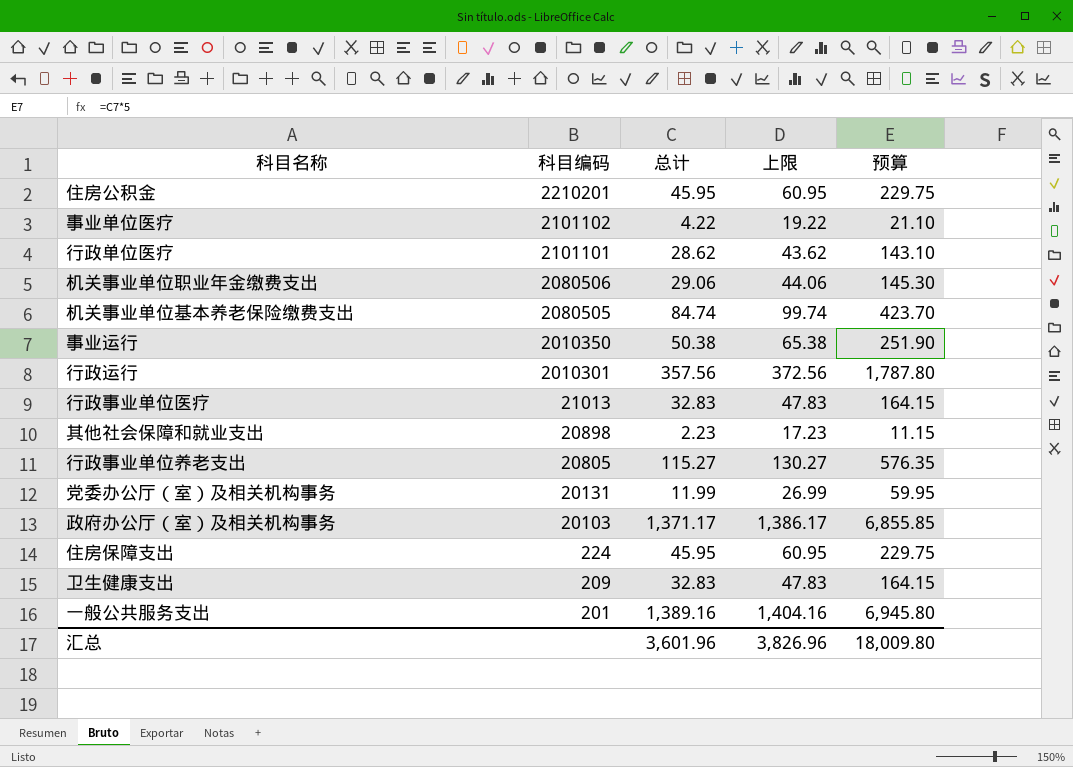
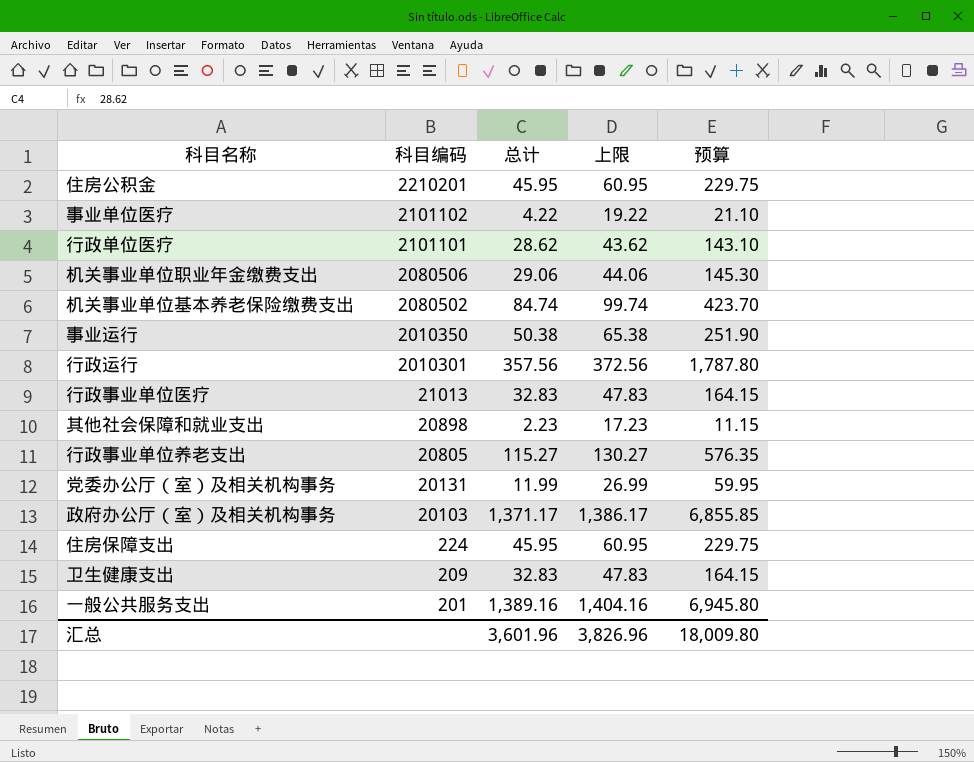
机关事业单位基本养老保险缴费支出 | 科目编码: 2080505 -> 2080502

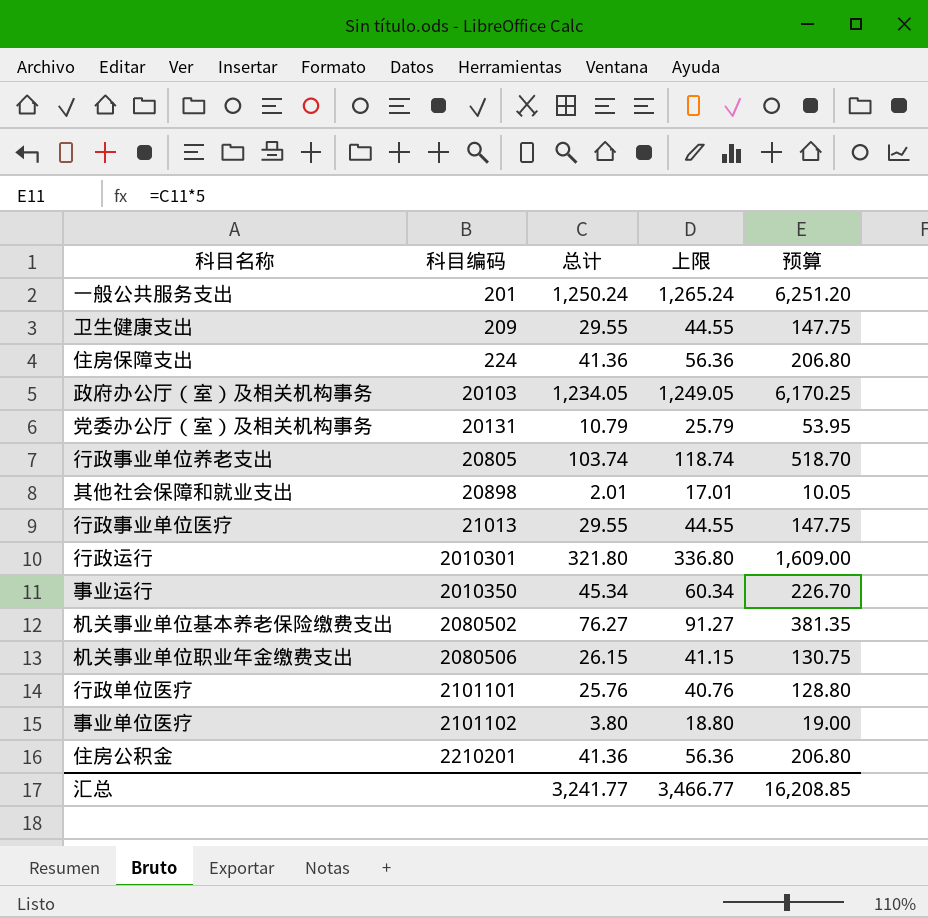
row order: 科目编码 descending -> 科目编码 ascending
一般公共服务支出 | 总计: 1,389.16 -> 1,250.24
一般公共服务支出 | 上限: 1,404.16 -> 1,265.24
一般公共服务支出 | 预算: 6,945.80 -> 6,251.20
卫生健康支出 | 总计: 32.83 -> 29.55
卫生健康支出 | 上限: 47.83 -> 44.55
卫生健康支出 | 预算: 164.15 -> 147.75
住房保障支出 | 总计: 45.95 -> 41.36
住房保障支出 | 上限: 60.95 -> 56.36
住房保障支出 | 预算: 229.75 -> 206.80
政府办公厅（室）及相关机构事务 | 总计: 1,371.17 -> 1,234.05
政府办公厅（室）及相关机构事务 | 上限: 1,386.17 -> 1,249.05
政府办公厅（室）及相关机构事务 | 预算: 6,855.85 -> 6,170.25
党委办公厅（室）及相关机构事务 | 总计: 11.99 -> 10.79
党委办公厅（室）及相关机构事务 | 上限: 26.99 -> 25.79
党委办公厅（室）及相关机构事务 | 预算: 59.95 -> 53.95
行政事业单位养老支出 | 总计: 115.27 -> 103.74
行政事业单位养老支出 | 上限: 130.27 -> 118.74
行政事业单位养老支出 | 预算: 576.35 -> 518.70
其他社会保障和就业支出 | 总计: 2.23 -> 2.01
其他社会保障和就业支出 | 上限: 17.23 -> 17.01
其他社会保障和就业支出 | 预算: 11.15 -> 10.05
行政事业单位医疗 | 总计: 32.83 -> 29.55
行政事业单位医疗 | 上限: 47.83 -> 44.55
行政事业单位医疗 | 预算: 164.15 -> 147.75
行政运行 | 总计: 357.56 -> 321.80
行政运行 | 上限: 372.56 -> 336.80
行政运行 | 预算: 1,787.80 -> 1,609.00
事业运行 | 总计: 50.38 -> 45.34
事业运行 | 上限: 65.38 -> 60.34
事业运行 | 预算: 251.90 -> 226.70
机关事业单位基本养老保险缴费支出 | 总计: 84.74 -> 76.27
机关事业单位基本养老保险缴费支出 | 上限: 99.74 -> 91.27
机关事业单位基本养老保险缴费支出 | 预算: 423.70 -> 381.35
机关事业单位职业年金缴费支出 | 总计: 29.06 -> 26.15
机关事业单位职业年金缴费支出 | 上限: 44.06 -> 41.15
机关事业单位职业年金缴费支出 | 预算: 145.30 -> 130.75
行政单位医疗 | 总计: 28.62 -> 25.76
行政单位医疗 | 上限: 43.62 -> 40.76
行政单位医疗 | 预算: 143.10 -> 128.80
事业单位医疗 | 总计: 4.22 -> 3.80
事业单位医疗 | 上限: 19.22 -> 18.80
事业单位医疗 | 预算: 21.10 -> 19.00
住房公积金 | 总计: 45.95 -> 41.36
住房公积金 | 上限: 60.95 -> 56.36
住房公积金 | 预算: 229.75 -> 206.80
汇总 | 总计: 3,601.96 -> 3,241.77
汇总 | 上限: 3,826.96 -> 3,466.77
汇总 | 预算: 18,009.80 -> 16,208.85

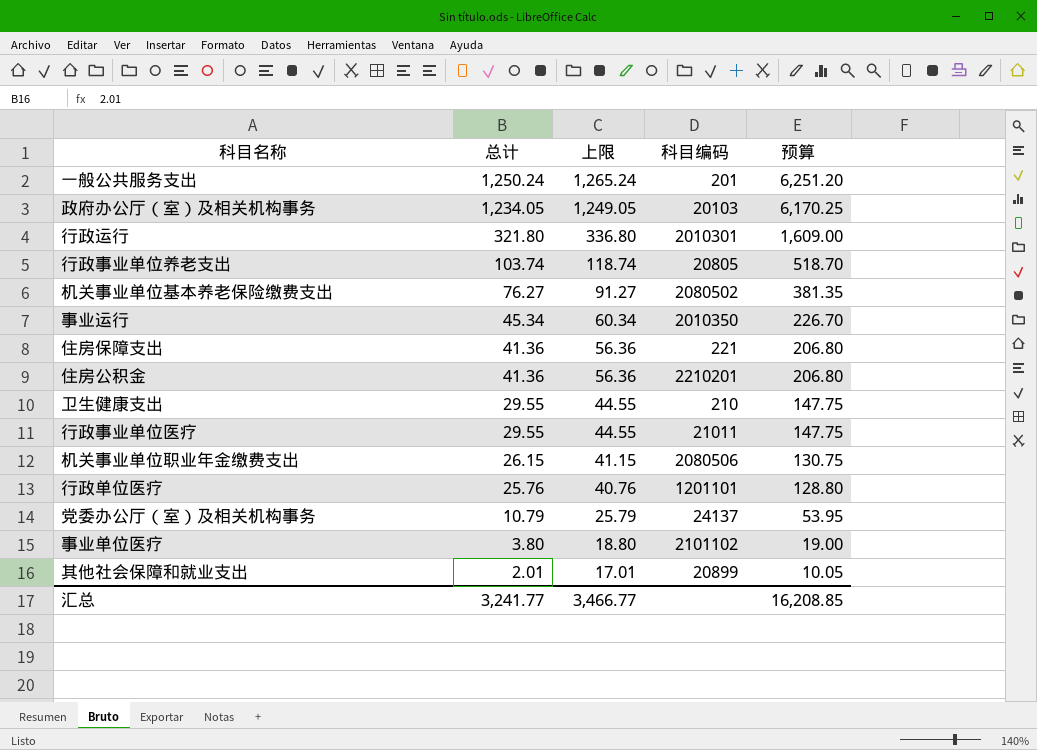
row order: 科目编码 ascending -> 总计 descending
column 科目编码 | position: 2 -> 4
住房保障支出 | 科目编码: 224 -> 221
卫生健康支出 | 科目编码: 209 -> 210
行政事业单位医疗 | 科目编码: 21013 -> 21011
行政单位医疗 | 科目编码: 2101101 -> 1201101
党委办公厅（室）及相关机构事务 | 科目编码: 20131 -> 24137
其他社会保障和就业支出 | 科目编码: 20898 -> 20899

